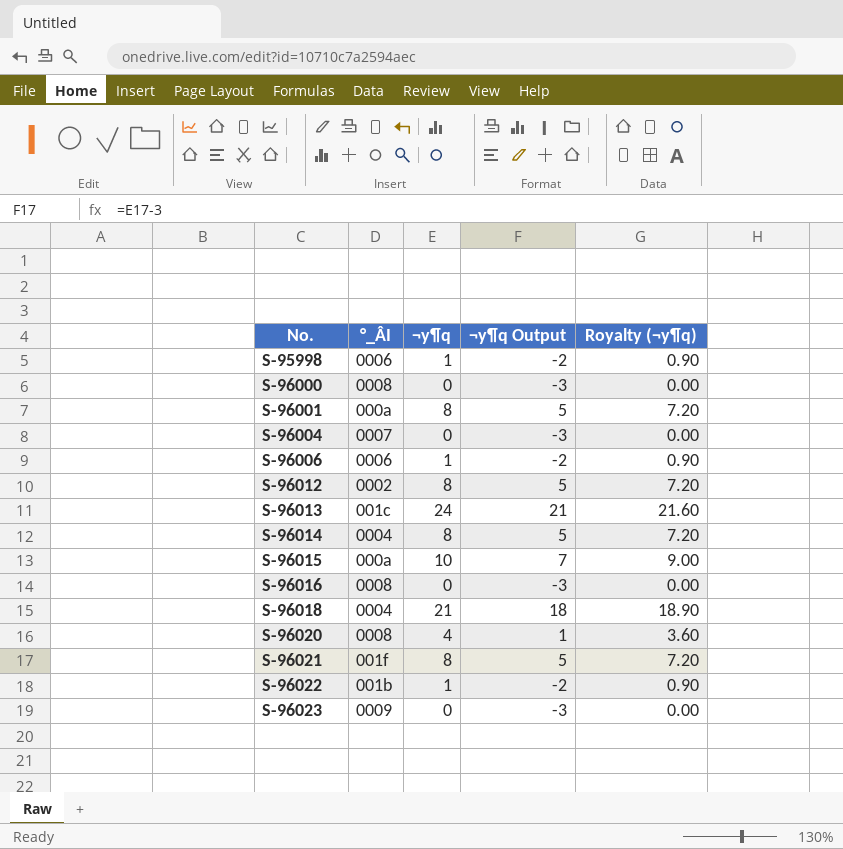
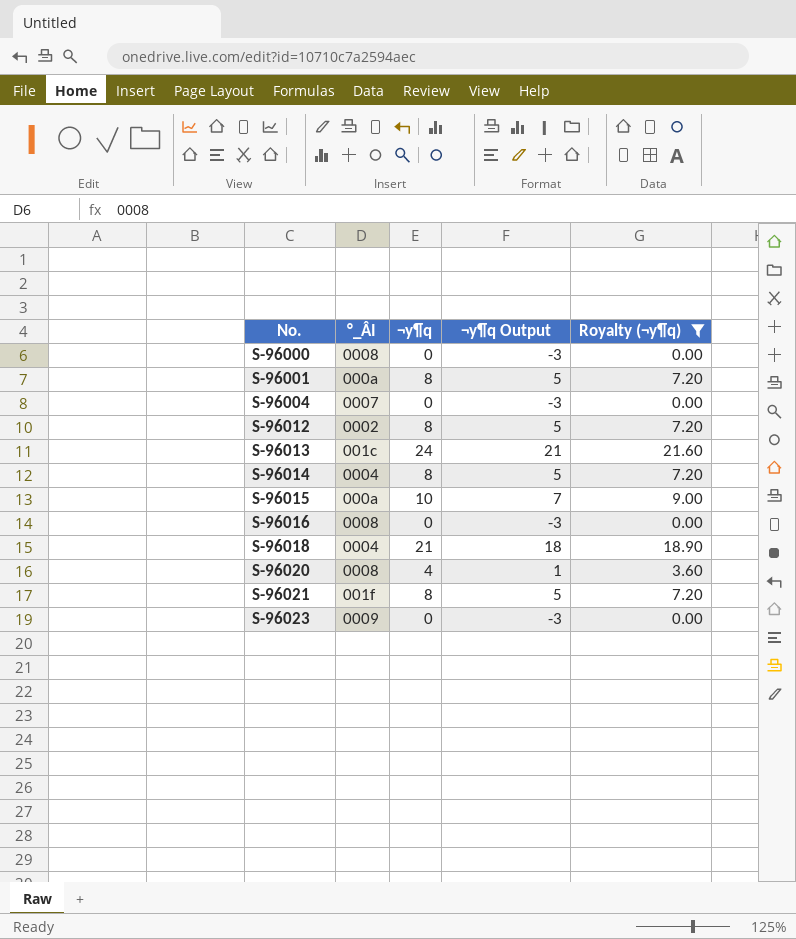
filter: none -> Royalty (¬y¶q) != 0.90

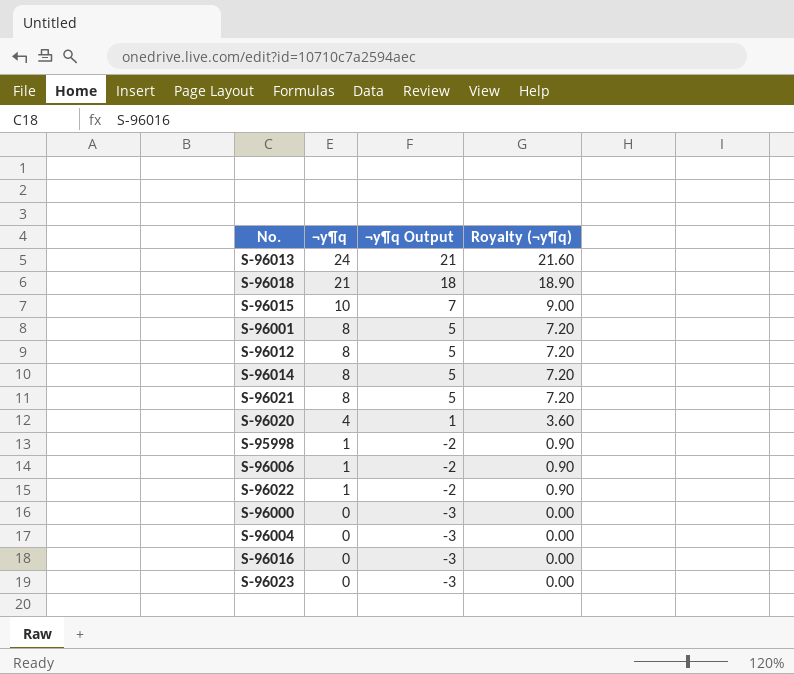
filter: Royalty (¬y¶q) != 0.90 -> none
row order: No. ascending -> ¬y¶q descending
column °_ÂI | position: 2 -> none

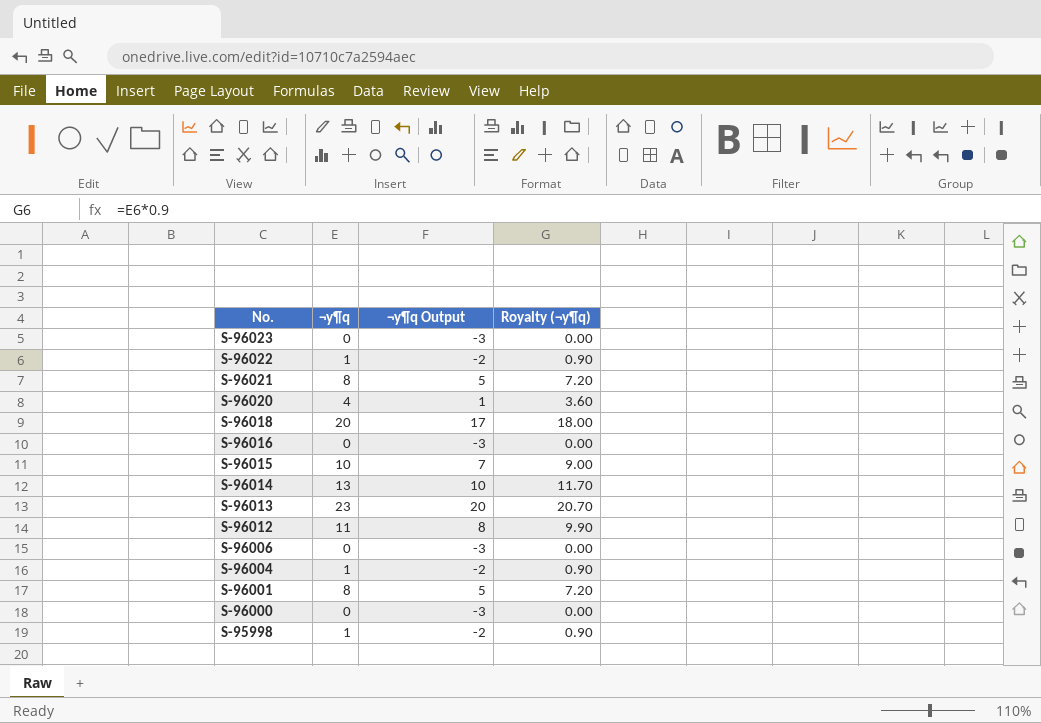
row order: ¬y¶q descending -> No. descending
S-96018 | ¬y¶q: 21 -> 20
S-96018 | ¬y¶q Output: 18 -> 17
S-96018 | Royalty (¬y¶q): 18.90 -> 18.00
S-96014 | ¬y¶q: 8 -> 13
S-96014 | ¬y¶q Output: 5 -> 10
S-96014 | Royalty (¬y¶q): 7.20 -> 11.70
S-96013 | ¬y¶q: 24 -> 23
S-96013 | ¬y¶q Output: 21 -> 20
S-96013 | Royalty (¬y¶q): 21.60 -> 20.70
S-96012 | ¬y¶q: 8 -> 11
S-96012 | ¬y¶q Output: 5 -> 8
S-96012 | Royalty (¬y¶q): 7.20 -> 9.90
S-96006 | ¬y¶q: 1 -> 0
S-96006 | ¬y¶q Output: -2 -> -3
S-96006 | Royalty (¬y¶q): 0.90 -> 0.00
S-96004 | ¬y¶q: 0 -> 1
S-96004 | ¬y¶q Output: -3 -> -2
S-96004 | Royalty (¬y¶q): 0.00 -> 0.90

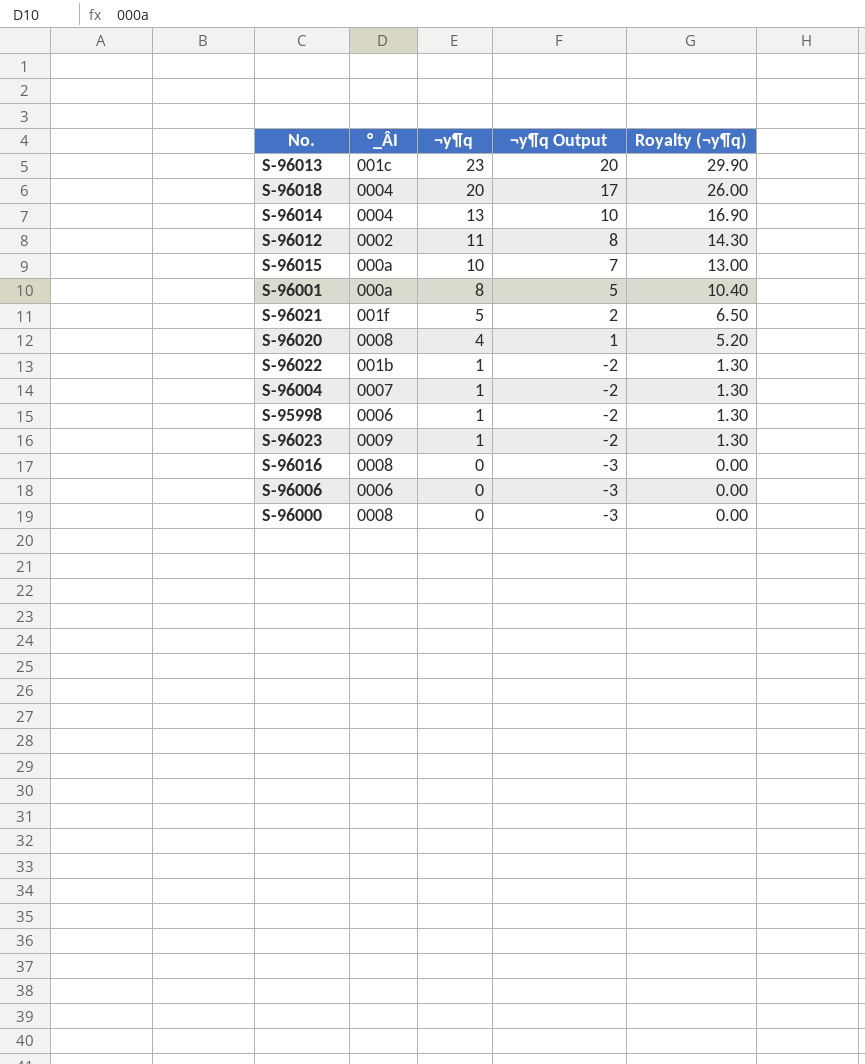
row order: No. descending -> ¬y¶q descending
column °_ÂI | position: none -> 2
column Royalty (¬y¶q) | formula: [¬y¶q] * 0.9 -> [¬y¶q] * 1.3
S-96021 | ¬y¶q: 8 -> 5
S-96021 | ¬y¶q Output: 5 -> 2
S-96023 | ¬y¶q: 0 -> 1
S-96023 | ¬y¶q Output: -3 -> -2

